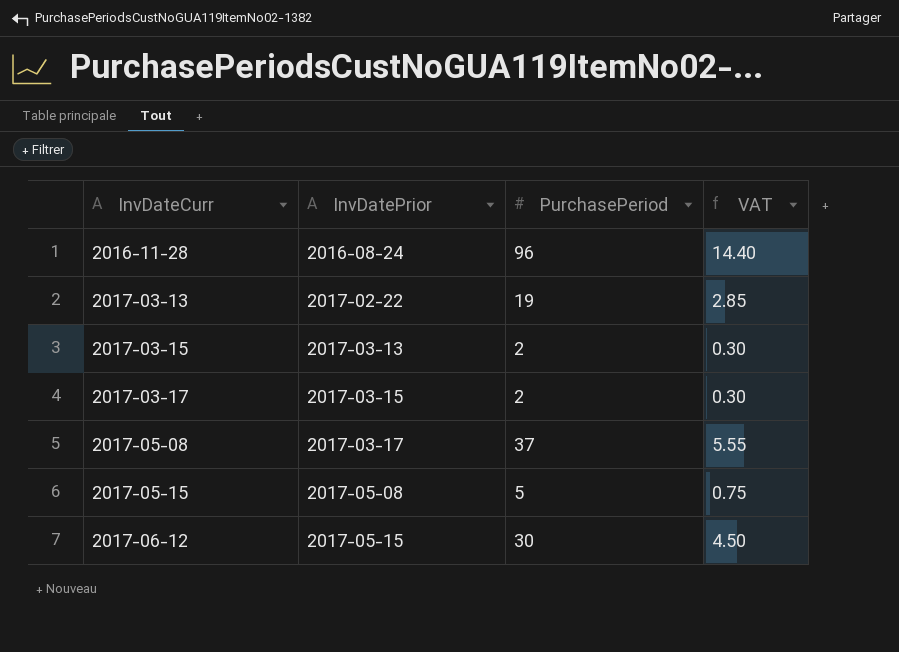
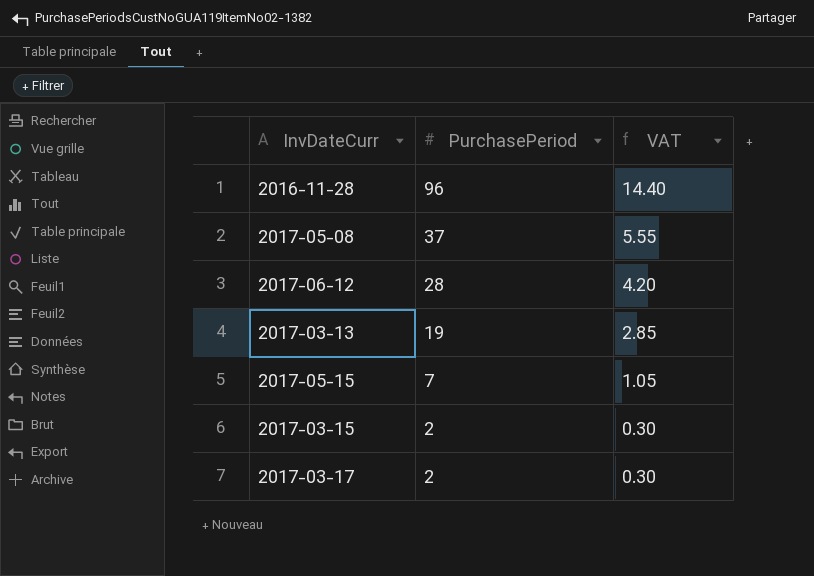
row order: InvDateCurr ascending -> PurchasePeriod descending
column InvDatePrior | position: 2 -> none
2017-06-12 | PurchasePeriod: 30 -> 28
2017-06-12 | VAT: 4.50 -> 4.20
2017-05-15 | PurchasePeriod: 5 -> 7
2017-05-15 | VAT: 0.75 -> 1.05

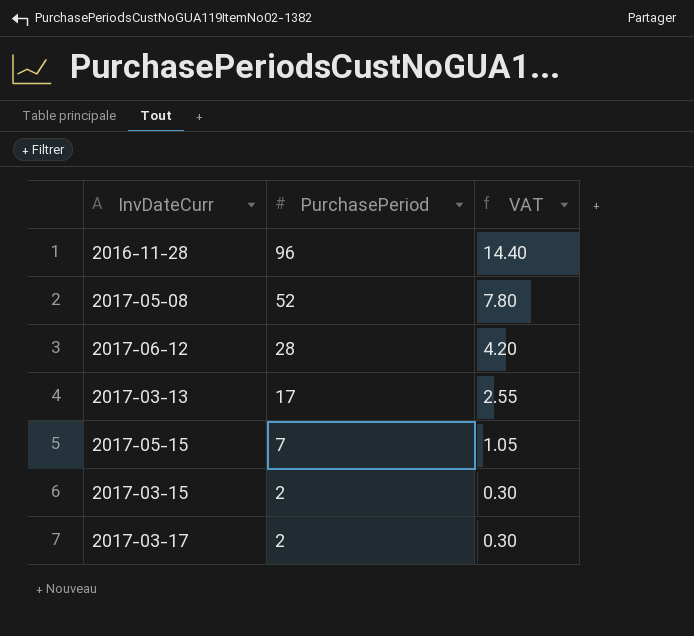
2017-05-08 | PurchasePeriod: 37 -> 52
2017-05-08 | VAT: 5.55 -> 7.80
2017-03-13 | PurchasePeriod: 19 -> 17
2017-03-13 | VAT: 2.85 -> 2.55

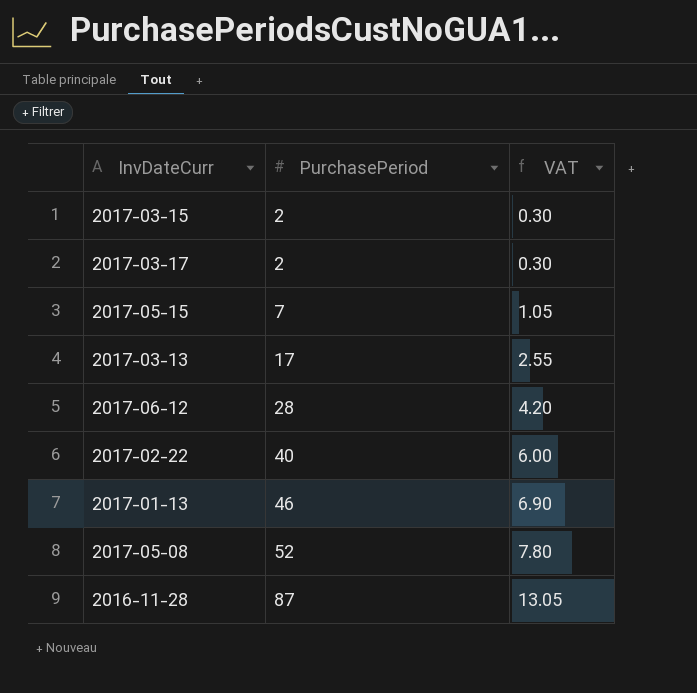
row order: PurchasePeriod descending -> PurchasePeriod ascending
row 2017-02-22: none -> 40 | 6.00
row 2017-01-13: none -> 46 | 6.90
2016-11-28 | PurchasePeriod: 96 -> 87
2016-11-28 | VAT: 14.40 -> 13.05

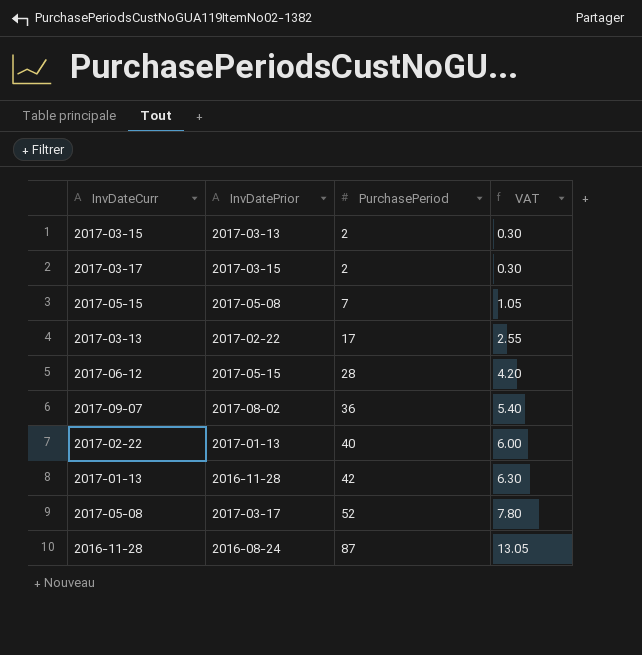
column InvDatePrior | position: none -> 2
row 2017-09-07: none -> 2017-08-02 | 36 | 5.40
2017-01-13 | PurchasePeriod: 46 -> 42
2017-01-13 | VAT: 6.90 -> 6.30

